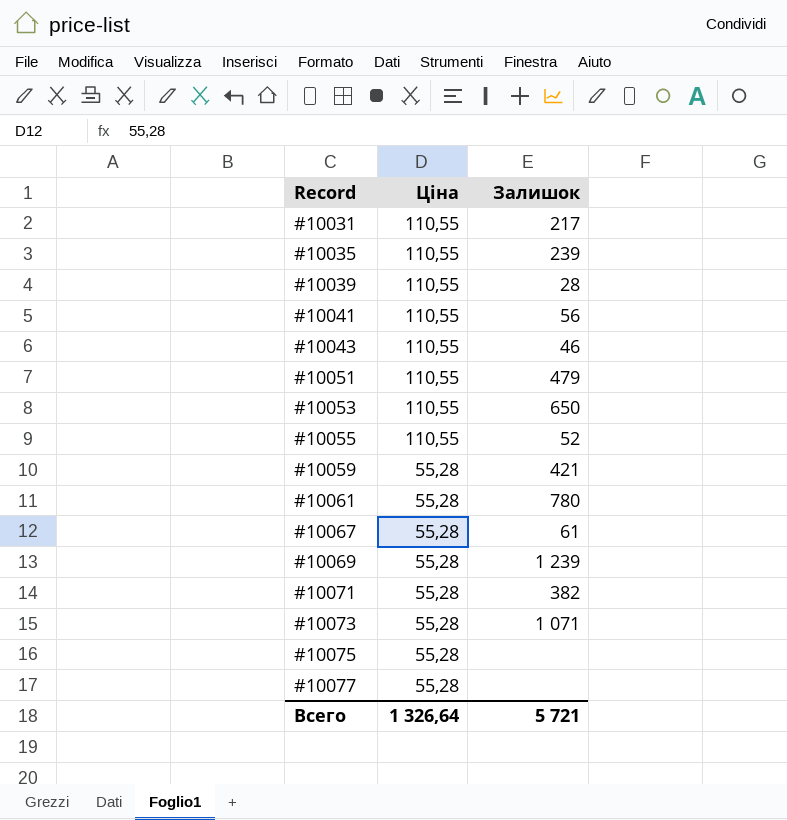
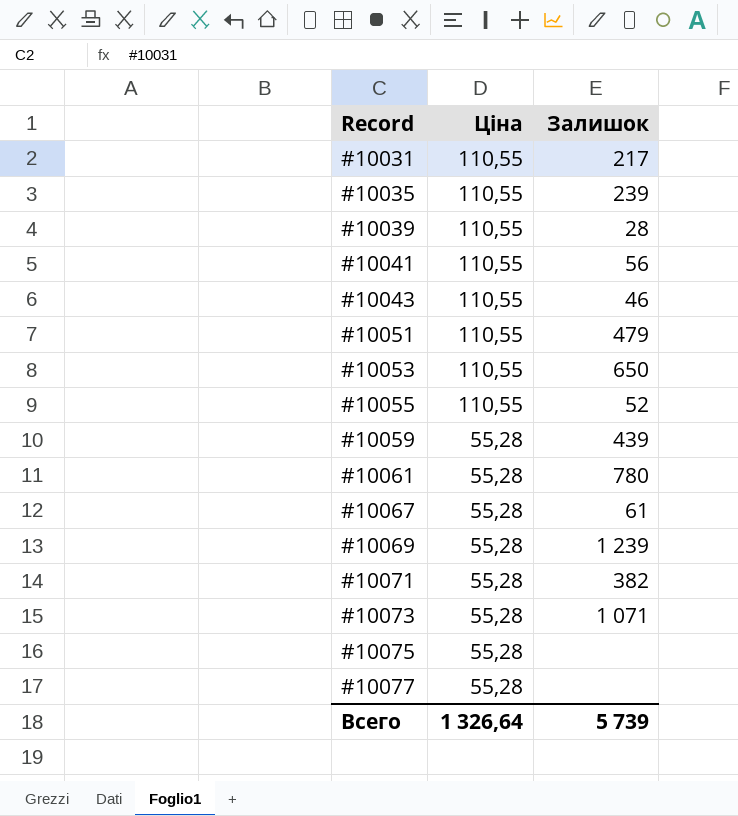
#10059 | Залишок: 421 -> 439
Всего | Залишок: 5 721 -> 5 739

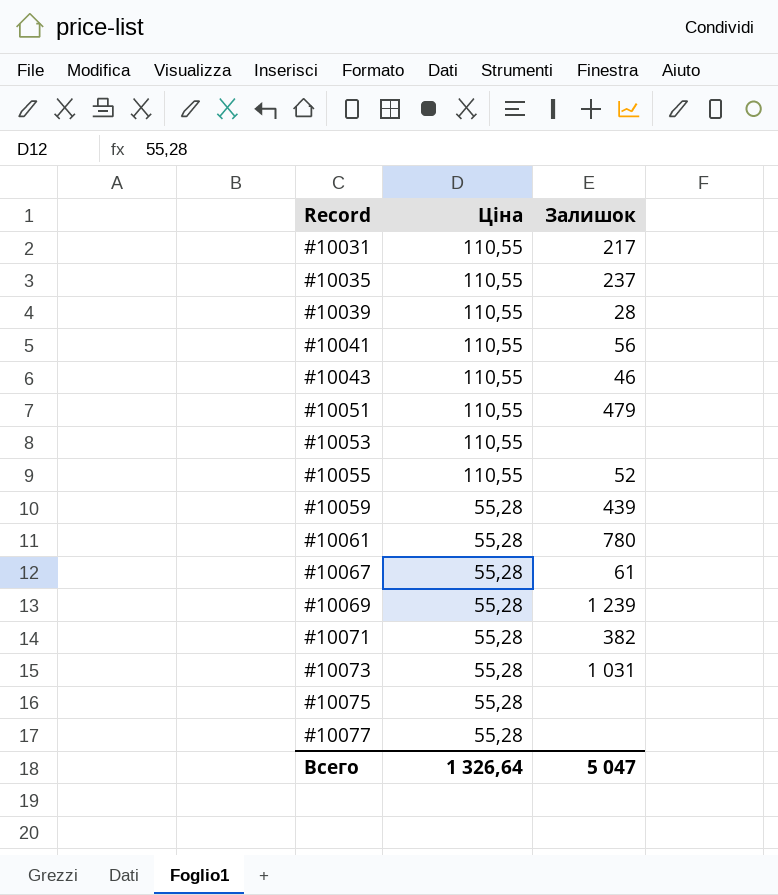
#10035 | Залишок: 239 -> 237
#10053 | Залишок: 650 -> none
#10073 | Залишок: 1 071 -> 1 031
Всего | Залишок: 5 739 -> 5 047

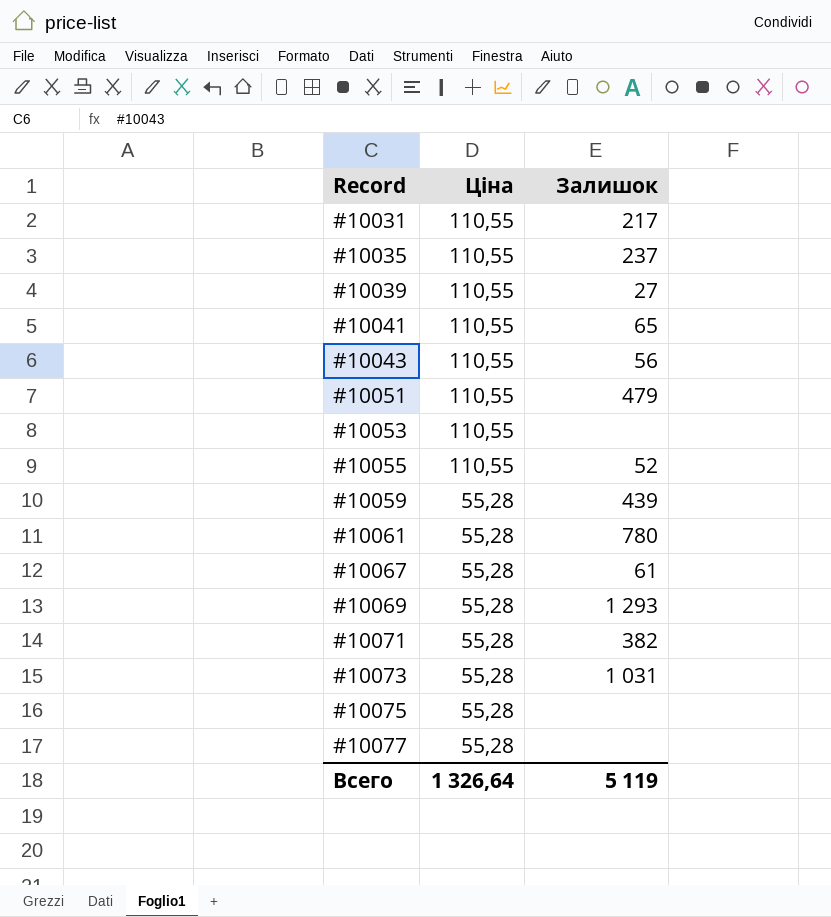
#10039 | Залишок: 28 -> 27
#10041 | Залишок: 56 -> 65
#10043 | Залишок: 46 -> 56
#10069 | Залишок: 1 239 -> 1 293
Всего | Залишок: 5 047 -> 5 119

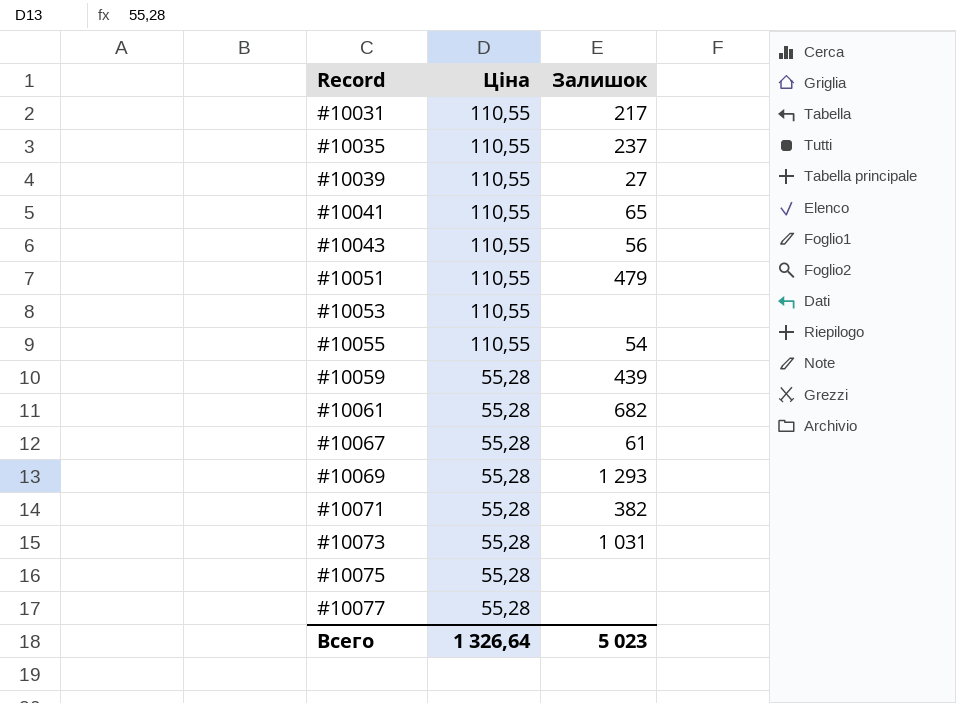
#10055 | Залишок: 52 -> 54
#10061 | Залишок: 780 -> 682
Всего | Залишок: 5 119 -> 5 023

